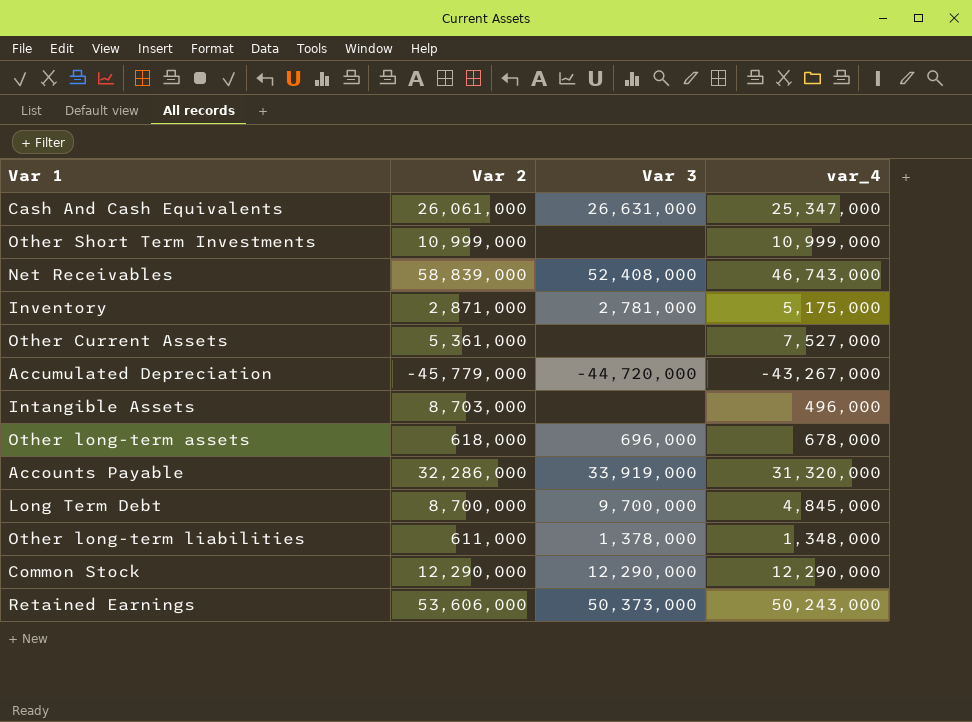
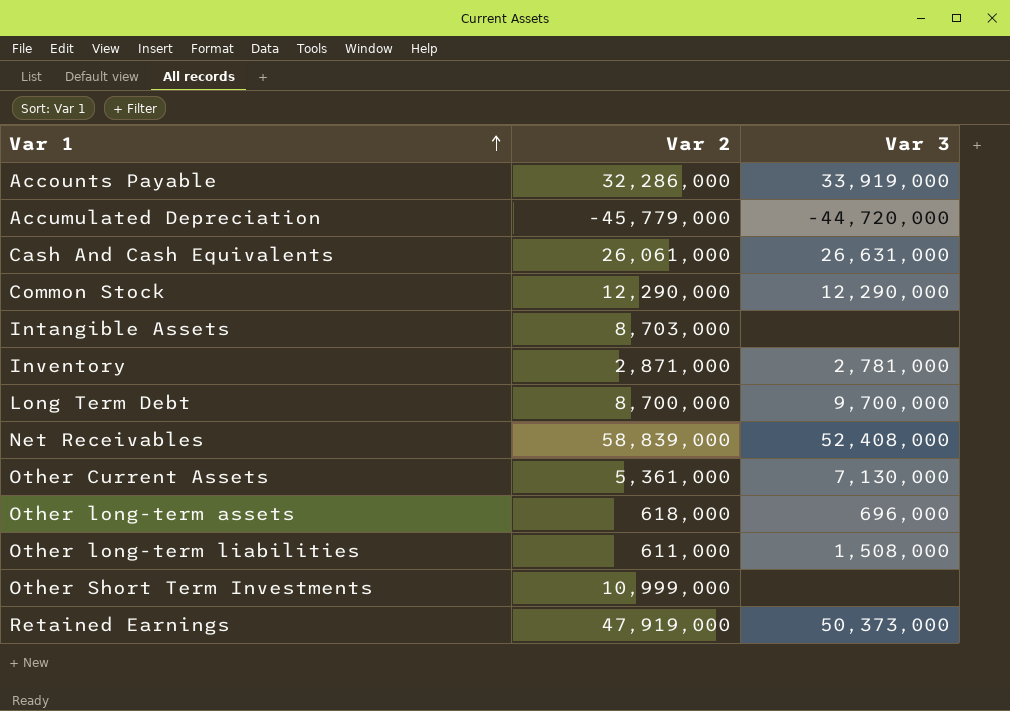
row order: none -> Var 1 ascending
column var_4 | position: 4 -> none
Other Current Assets | Var 3: none -> 7,130,000
Other long-term liabilities | Var 3: 1,378,000 -> 1,508,000
Retained Earnings | Var 2: 53,606,000 -> 47,919,000

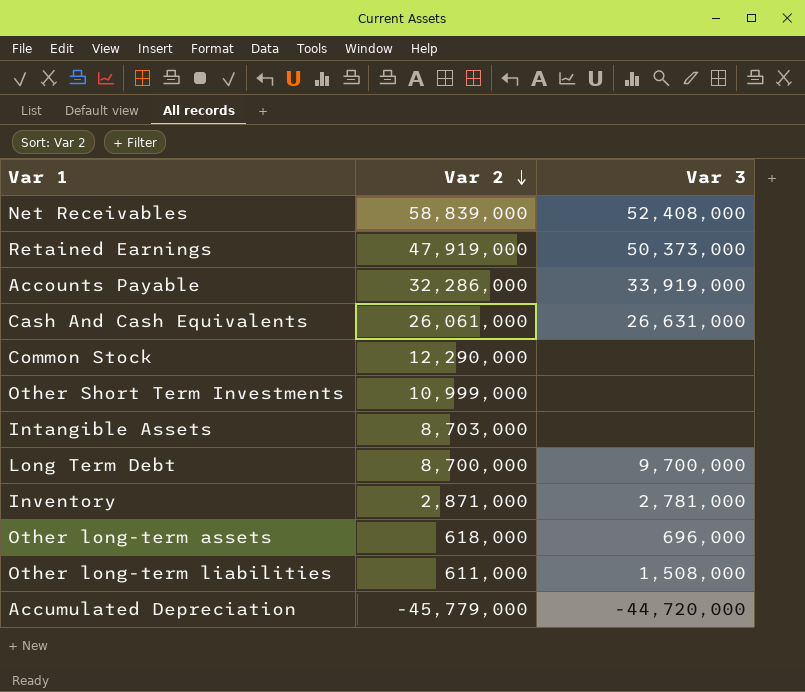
row order: Var 1 ascending -> Var 2 descending
row Other Current Assets: 5,361,000 | 7,130,000 -> none
Common Stock | Var 3: 12,290,000 -> none

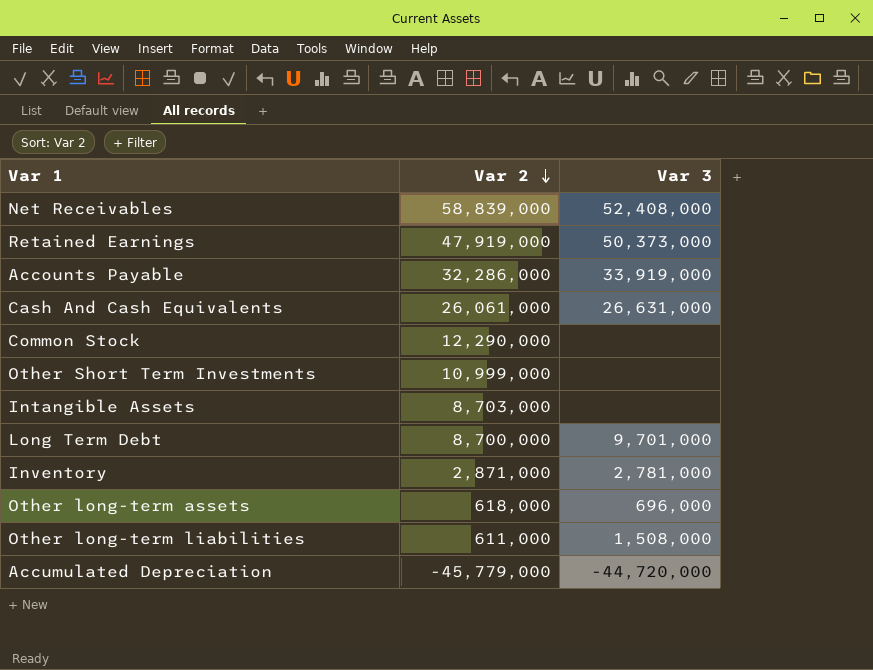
Long Term Debt | Var 3: 9,700,000 -> 9,701,000

